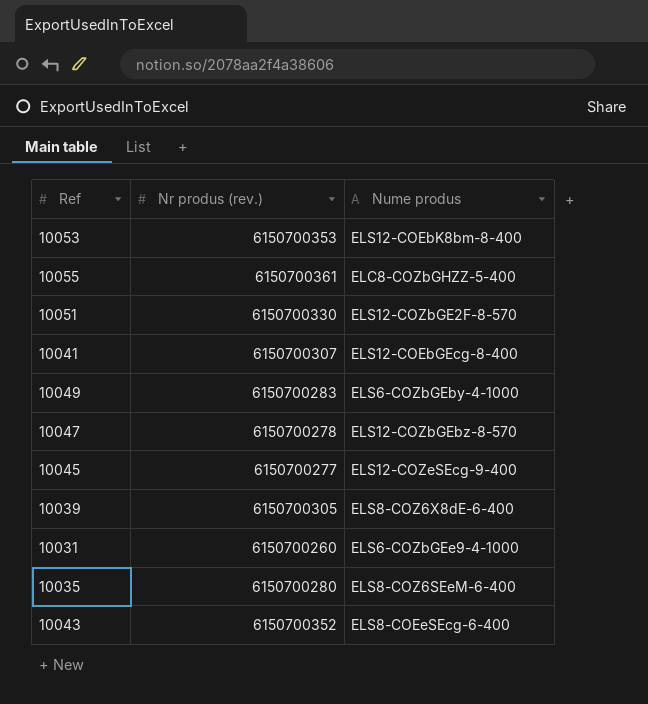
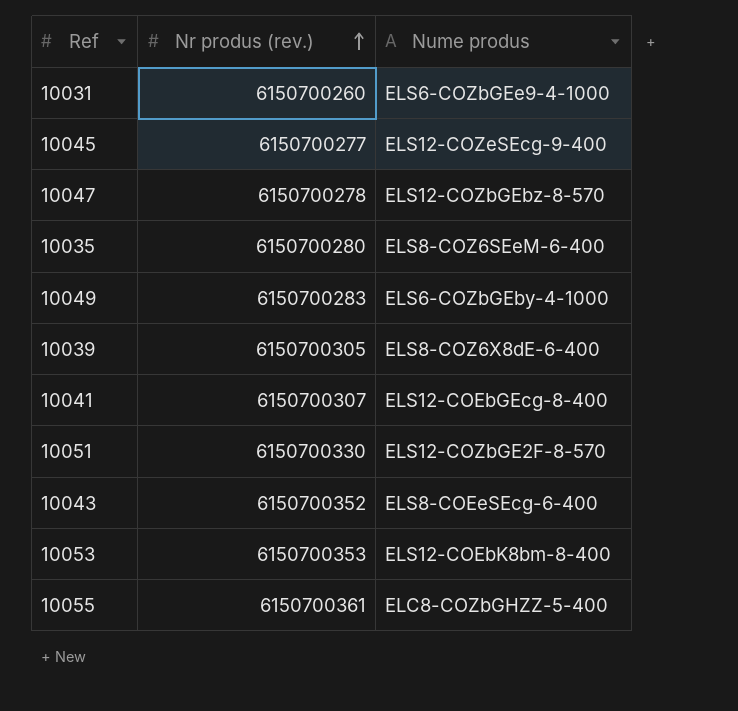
row order: none -> Nr produs (rev.) ascending

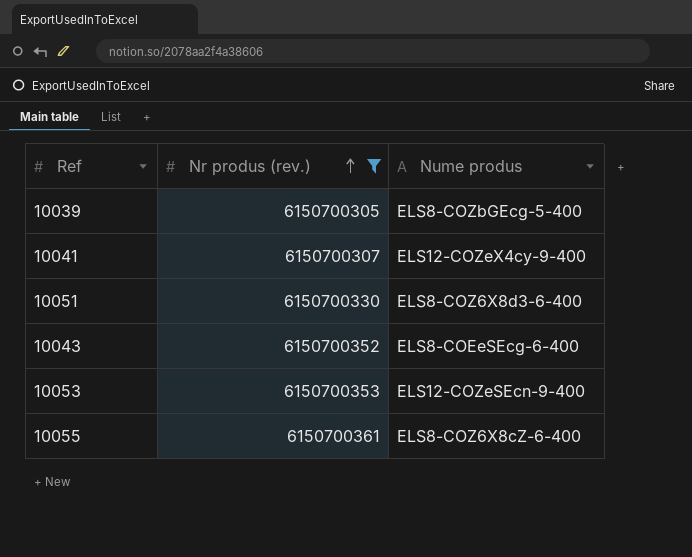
filter: none -> Nr produs (rev.) >= 6150700305
10039 | Nume produs: ELS8-COZ6X8dE-6-400 -> ELS8-COZbGEcg-5-400
10041 | Nume produs: ELS12-COEbGEcg-8-400 -> ELS12-COZeX4cy-9-400
10051 | Nume produs: ELS12-COZbGE2F-8-570 -> ELS8-COZ6X8d3-6-400
10053 | Nume produs: ELS12-COEbK8bm-8-400 -> ELS12-COZeSEcn-9-400
10055 | Nume produs: ELC8-COZbGHZZ-5-400 -> ELS8-COZ6X8cZ-6-400

